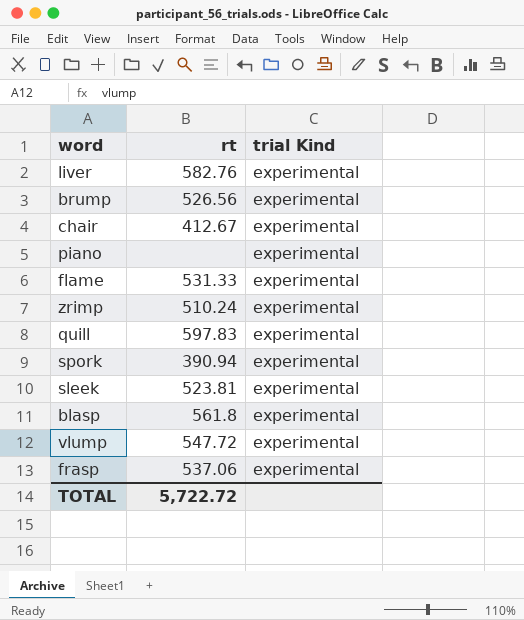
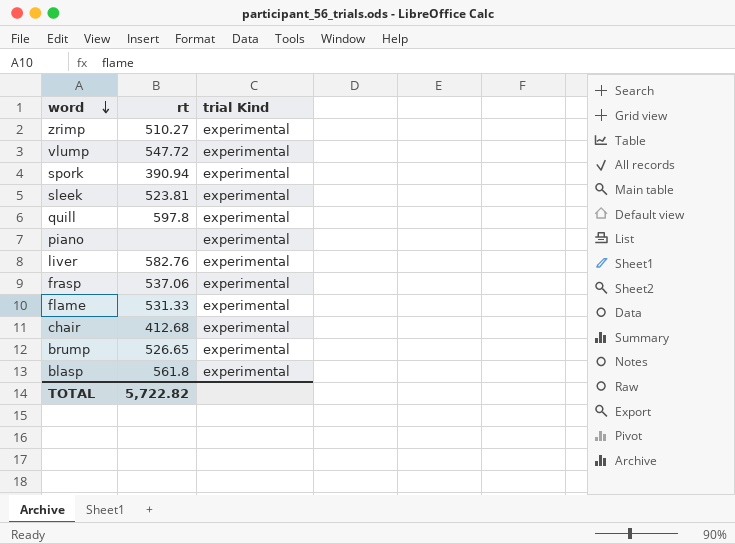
row order: none -> word descending
zrimp | rt: 510.24 -> 510.27
quill | rt: 597.83 -> 597.8
chair | rt: 412.67 -> 412.68
brump | rt: 526.56 -> 526.65
TOTAL | rt: 5,722.72 -> 5,722.82

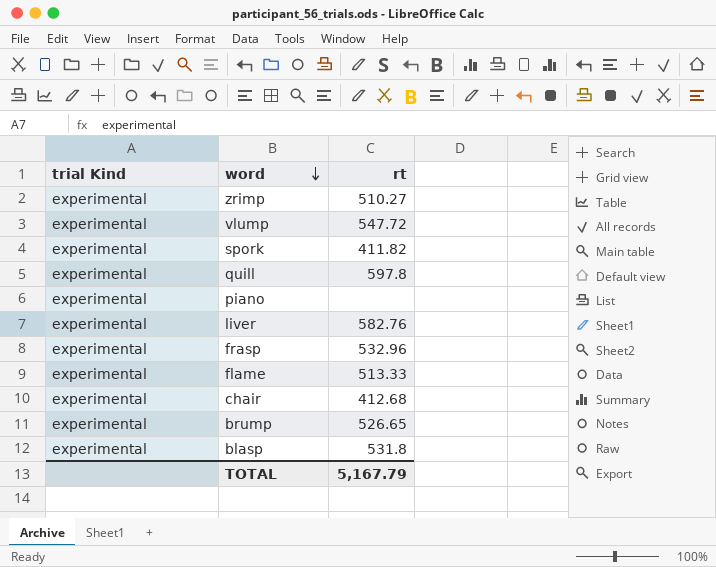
column trial Kind | position: 3 -> 1
row sleek: 523.81 | experimental -> none
spork | rt: 390.94 -> 411.82
frasp | rt: 537.06 -> 532.96
flame | rt: 531.33 -> 513.33
blasp | rt: 561.8 -> 531.8
TOTAL | rt: 5,722.82 -> 5,167.79

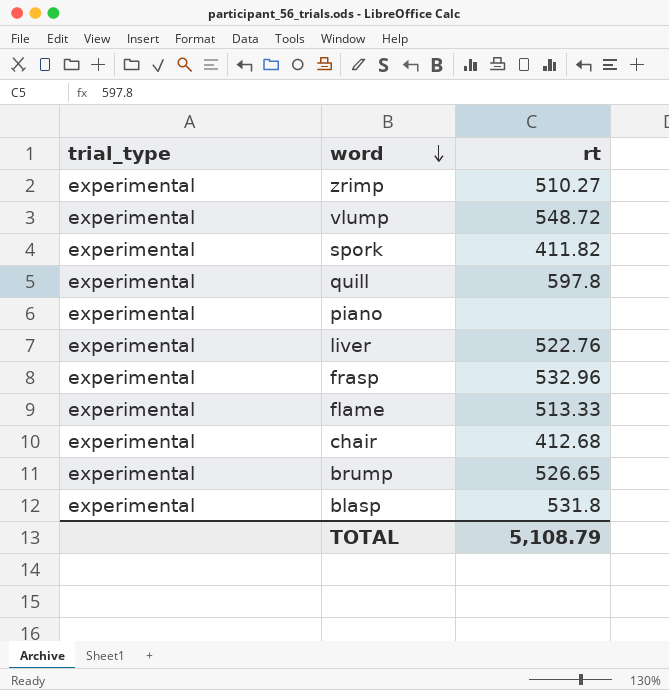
column name: trial Kind -> trial_type
vlump | rt: 547.72 -> 548.72
liver | rt: 582.76 -> 522.76
TOTAL | rt: 5,167.79 -> 5,108.79

